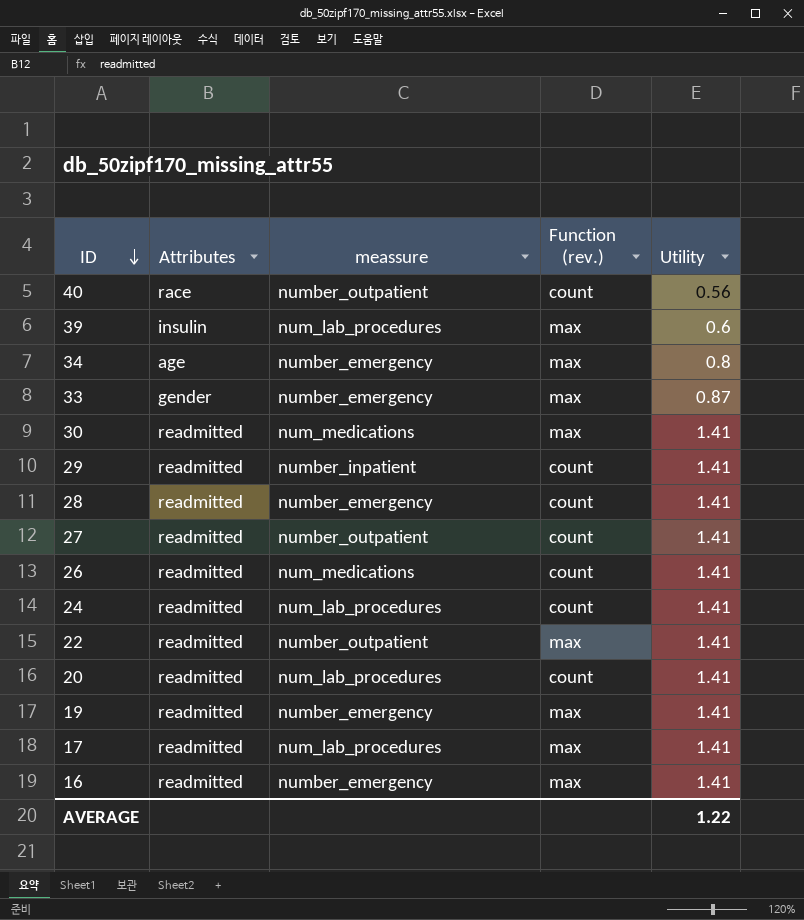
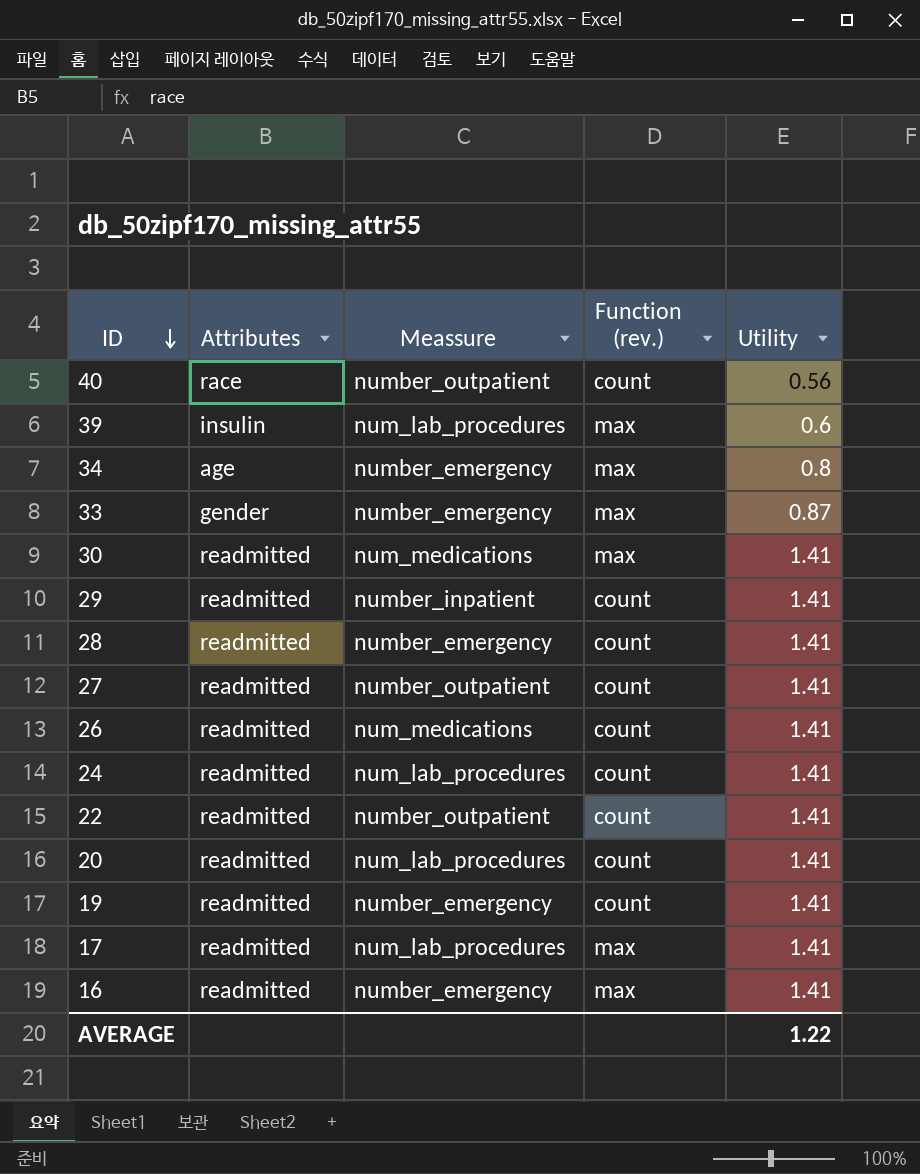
column name: meassure -> Meassure
22 | Function (rev.): max -> count
19 | Function (rev.): max -> count

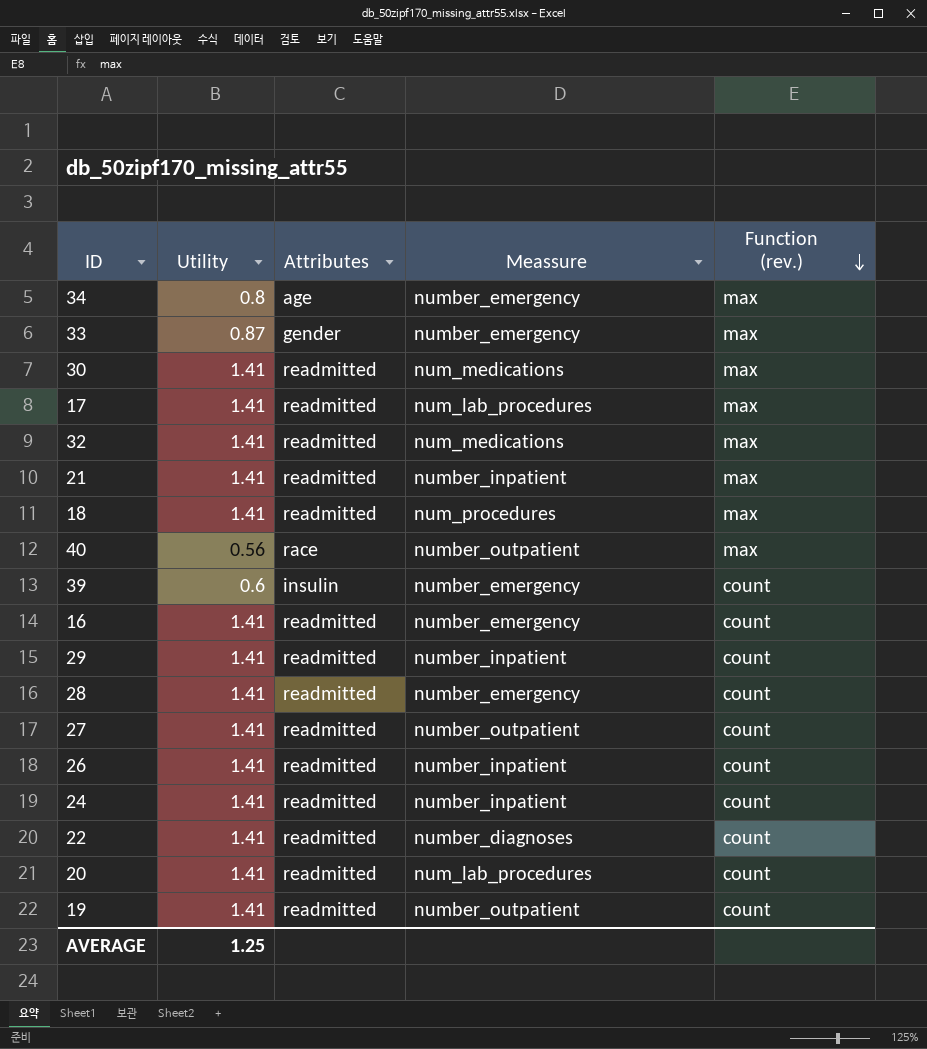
row order: ID descending -> Function (rev.) descending
column Utility | position: 5 -> 2
row 32: none -> 1.41 | readmitted | num_medications | max
row 21: none -> 1.41 | readmitted | number_inpatient | max
row 18: none -> 1.41 | readmitted | num_procedures | max
40 | Function (rev.): count -> max
39 | Meassure: num_lab_procedures -> number_emergency
39 | Function (rev.): max -> count
16 | Function (rev.): max -> count
26 | Meassure: num_medications -> number_inpatient
24 | Meassure: num_lab_procedures -> number_inpatient
22 | Meassure: number_outpatient -> number_diagnoses
19 | Meassure: number_emergency -> number_outpatient
AVERAGE | Utility: 1.22 -> 1.25

